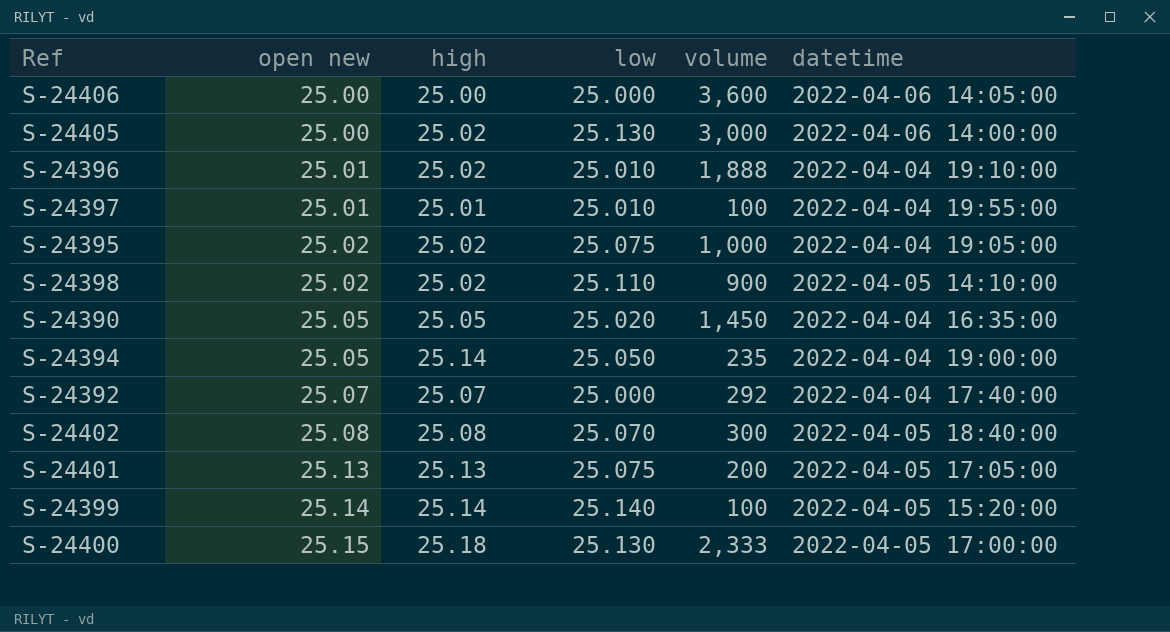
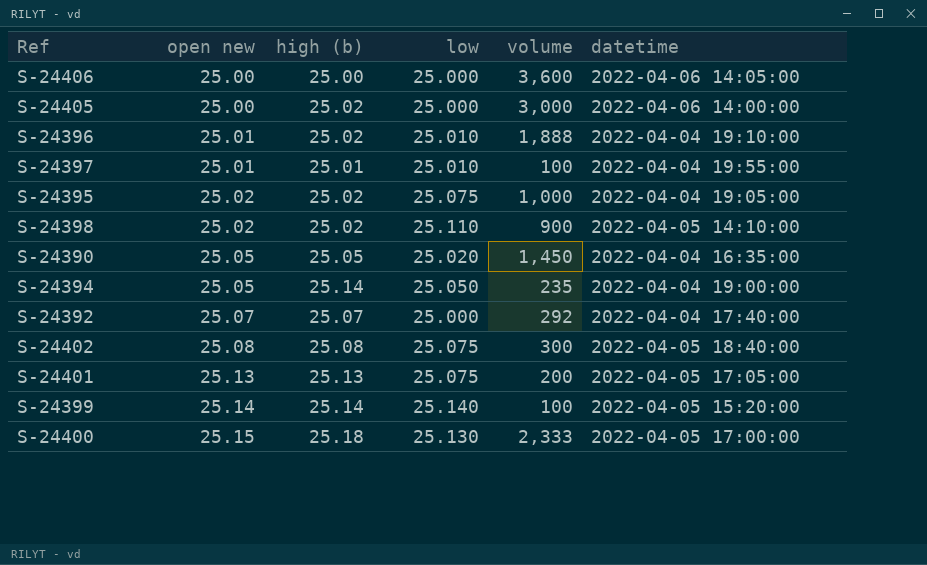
column name: high -> high (b)
S-24405 | low: 25.130 -> 25.000
S-24402 | low: 25.070 -> 25.075

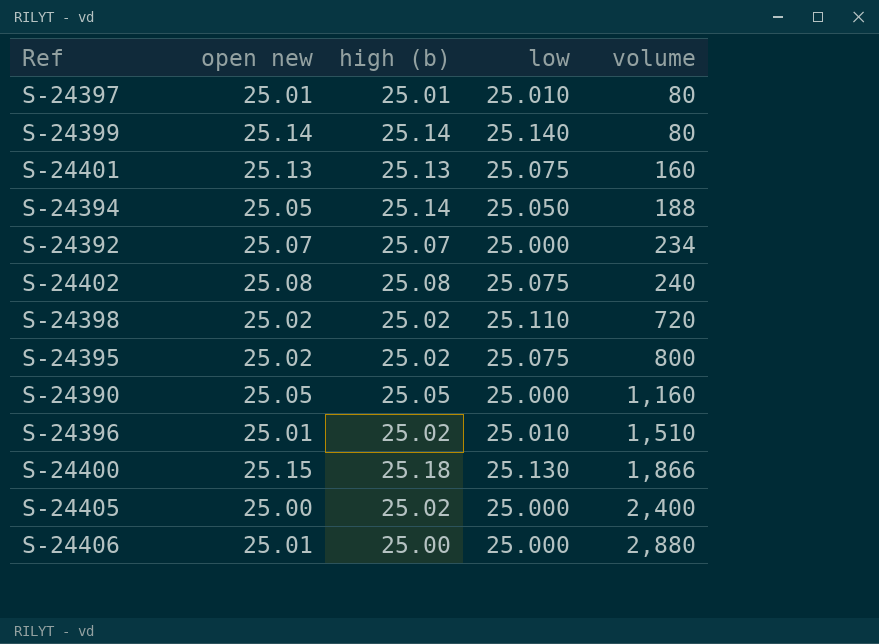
row order: open new ascending -> volume ascending
column datetime | position: 6 -> none
S-24397 | volume: 100 -> 80
S-24399 | volume: 100 -> 80
S-24401 | volume: 200 -> 160
S-24394 | volume: 235 -> 188
S-24392 | volume: 292 -> 234
S-24402 | volume: 300 -> 240
S-24398 | volume: 900 -> 720
S-24395 | volume: 1,000 -> 800
S-24390 | low: 25.020 -> 25.000
S-24390 | volume: 1,450 -> 1,160
S-24396 | volume: 1,888 -> 1,510
S-24400 | volume: 2,333 -> 1,866
S-24405 | volume: 3,000 -> 2,400
S-24406 | open new: 25.00 -> 25.01
S-24406 | volume: 3,600 -> 2,880

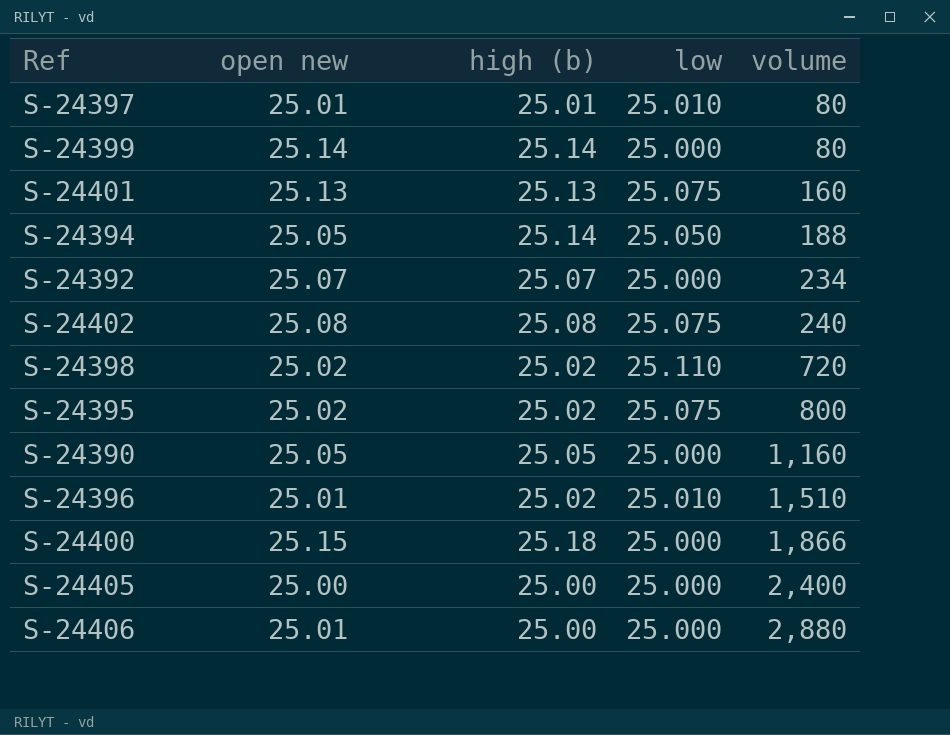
S-24399 | low: 25.140 -> 25.000
S-24400 | low: 25.130 -> 25.000
S-24405 | high (b): 25.02 -> 25.00

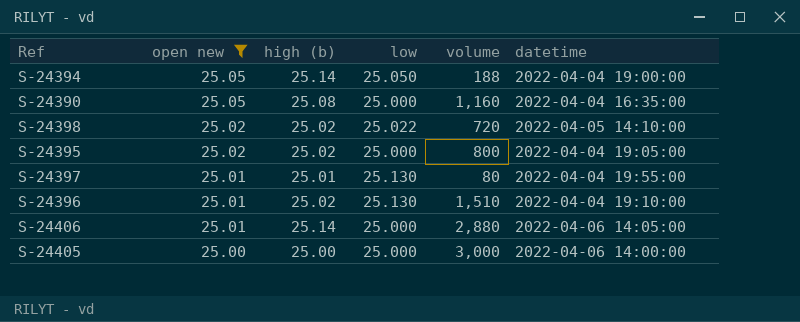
filter: none -> open new <= 25.05
row order: volume ascending -> open new descending
column datetime | position: none -> 6
S-24390 | high (b): 25.05 -> 25.08
S-24398 | low: 25.110 -> 25.022
S-24395 | low: 25.075 -> 25.000
S-24397 | low: 25.010 -> 25.130
S-24396 | low: 25.010 -> 25.130
S-24406 | high (b): 25.00 -> 25.14
S-24405 | volume: 2,400 -> 3,000

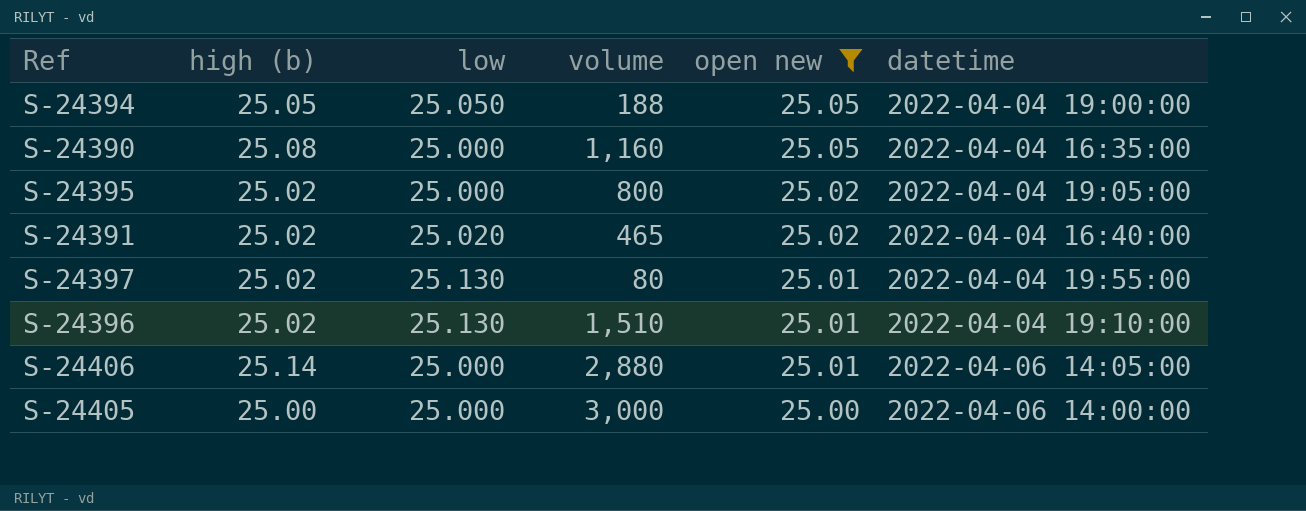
column open new | position: 2 -> 5
row S-24398: 25.02 | 25.02 | 25.022 | 720 | 2022-04-05 14:10:00 -> none
S-24394 | high (b): 25.14 -> 25.05
row S-24391: none -> 25.02 | 25.020 | 465 | 25.02 | 2022-04-04 16:40:00
S-24397 | high (b): 25.01 -> 25.02

